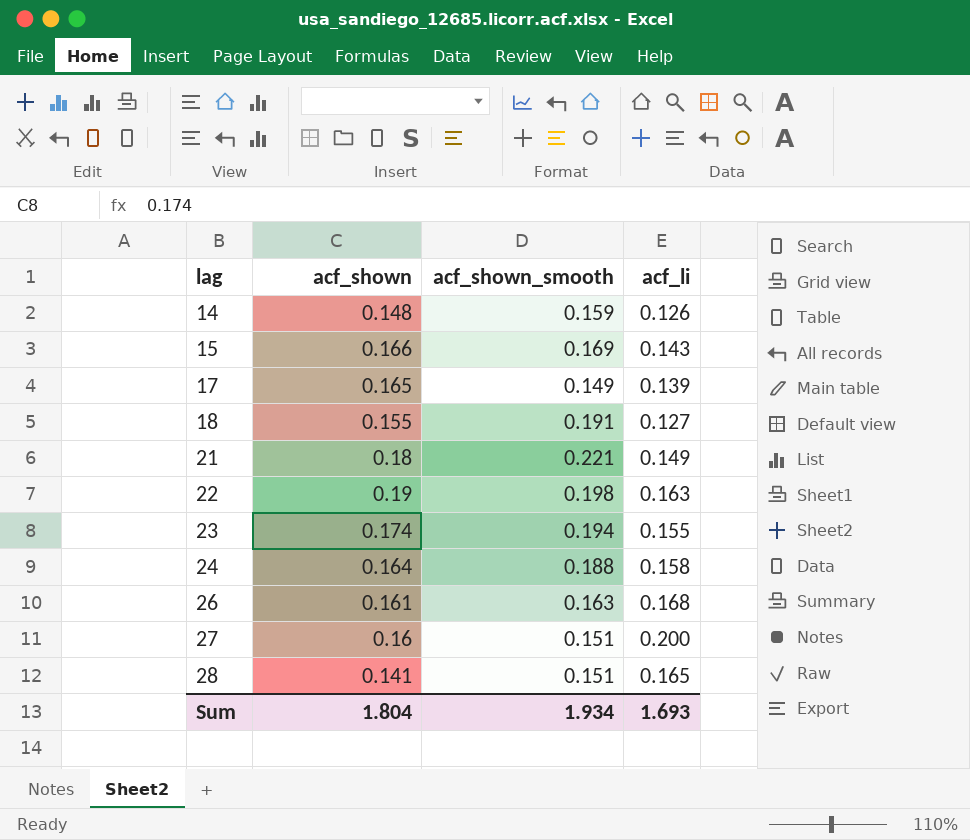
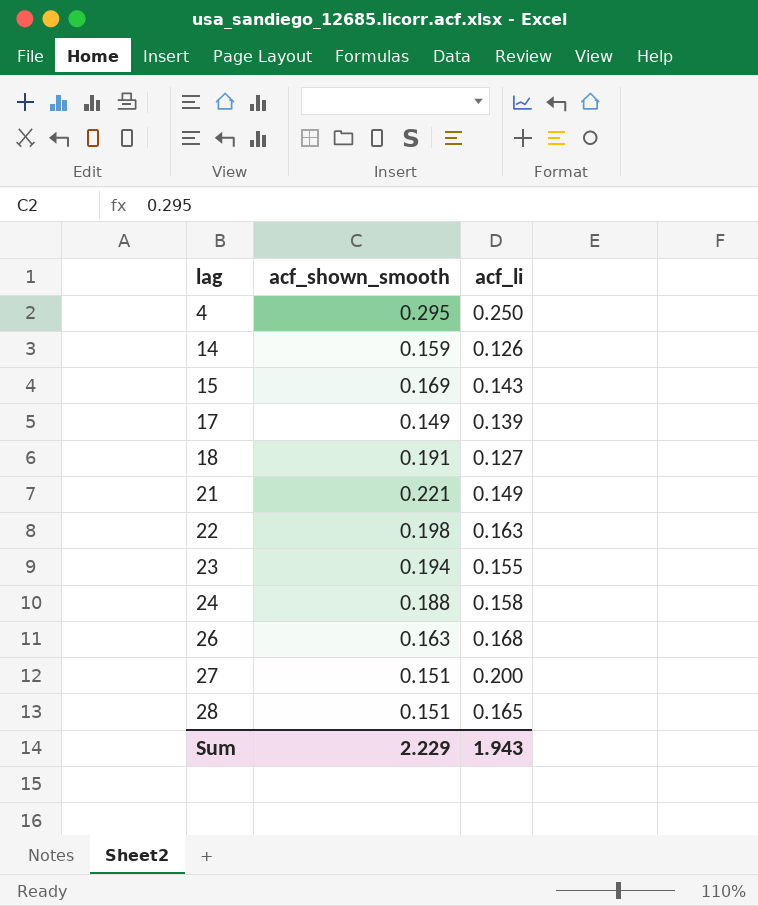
column acf_shown | position: 2 -> none
row 4: none -> 0.295 | 0.250
Sum | acf_shown_smooth: 1.934 -> 2.229
Sum | acf_li: 1.693 -> 1.943

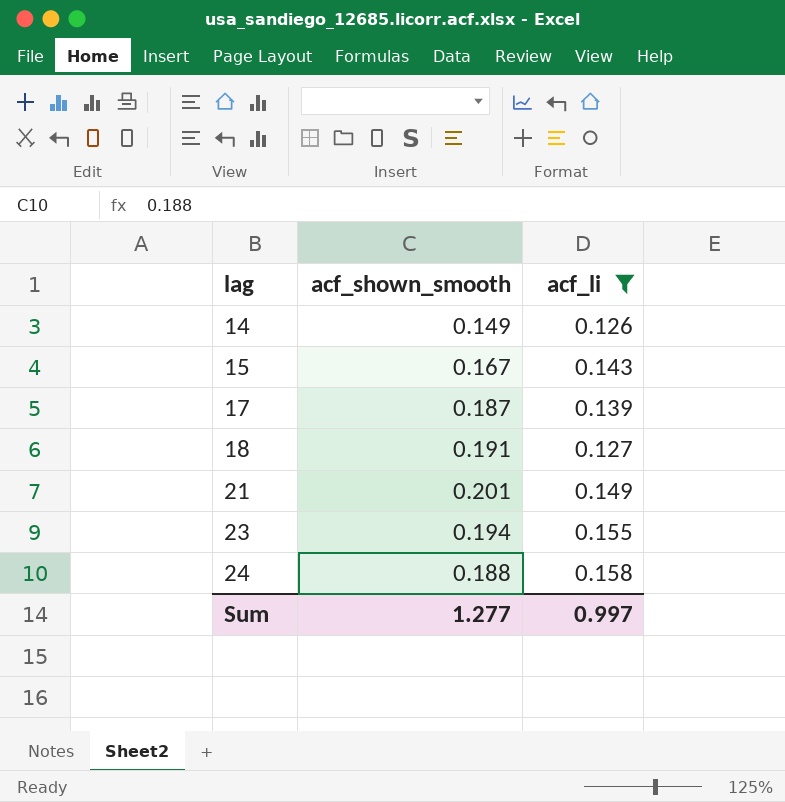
filter: none -> acf_li <= 0.158
14 | acf_shown_smooth: 0.159 -> 0.149
15 | acf_shown_smooth: 0.169 -> 0.167
17 | acf_shown_smooth: 0.149 -> 0.187
21 | acf_shown_smooth: 0.221 -> 0.201
Sum | acf_shown_smooth: 2.229 -> 1.277
Sum | acf_li: 1.943 -> 0.997

